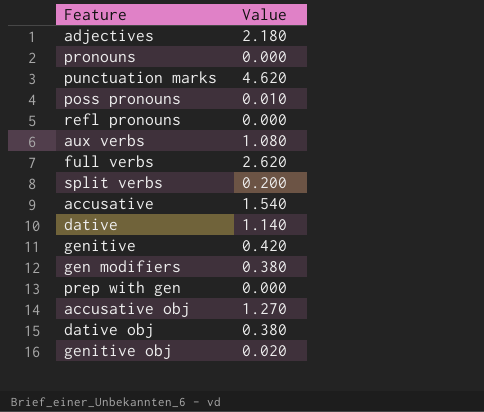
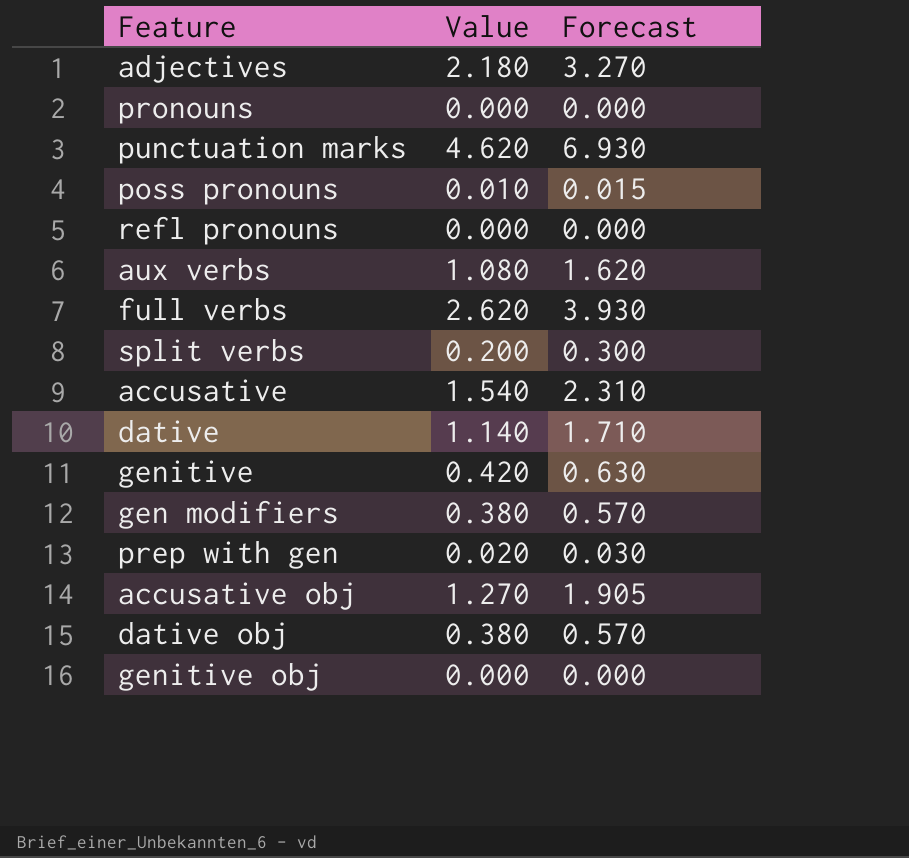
column Forecast | formula: none -> [Value] * 1.5
prep with gen | Value: 0.000 -> 0.020
genitive obj | Value: 0.020 -> 0.000

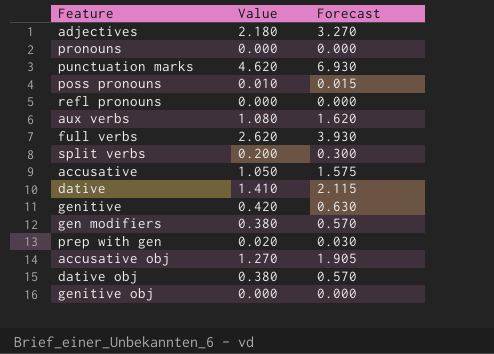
accusative | Value: 1.540 -> 1.050
accusative | Forecast: 2.310 -> 1.575
dative | Value: 1.140 -> 1.410
dative | Forecast: 1.710 -> 2.115

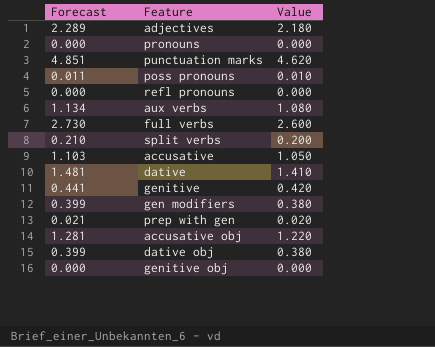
column Forecast | formula: [Value] * 1.5 -> [Value] * 1.05
column Forecast | position: 3 -> 1
full verbs | Value: 2.620 -> 2.600
accusative obj | Value: 1.270 -> 1.220

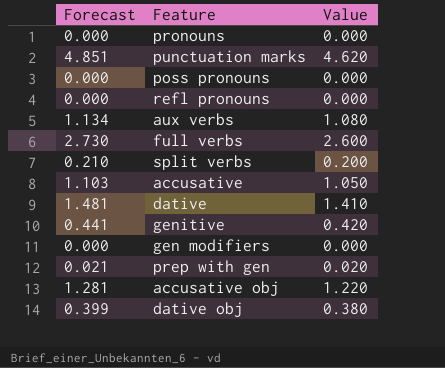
row adjectives: 2.289 | 2.180 -> none
row genitive obj: 0.000 | 0.000 -> none
poss pronouns | Forecast: 0.011 -> 0.000
poss pronouns | Value: 0.010 -> 0.000
gen modifiers | Forecast: 0.399 -> 0.000
gen modifiers | Value: 0.380 -> 0.000

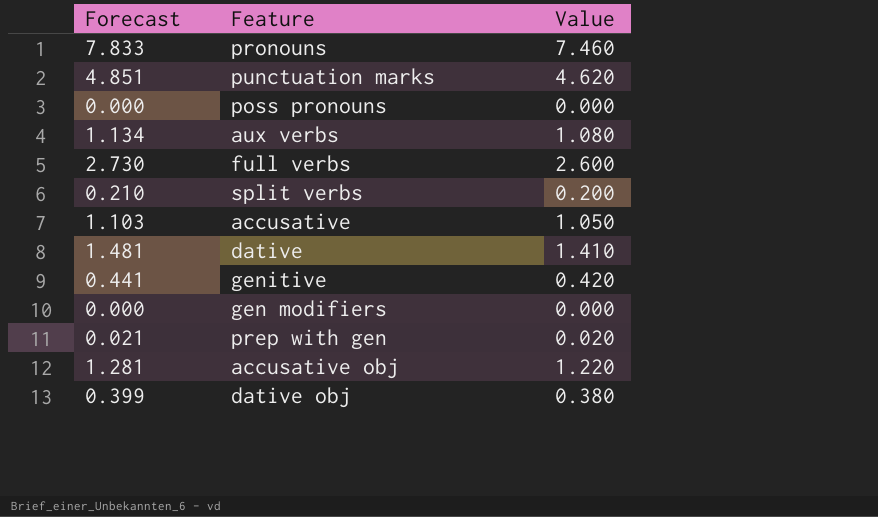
row refl pronouns: 0.000 | 0.000 -> none
pronouns | Forecast: 0.000 -> 7.833
pronouns | Value: 0.000 -> 7.460

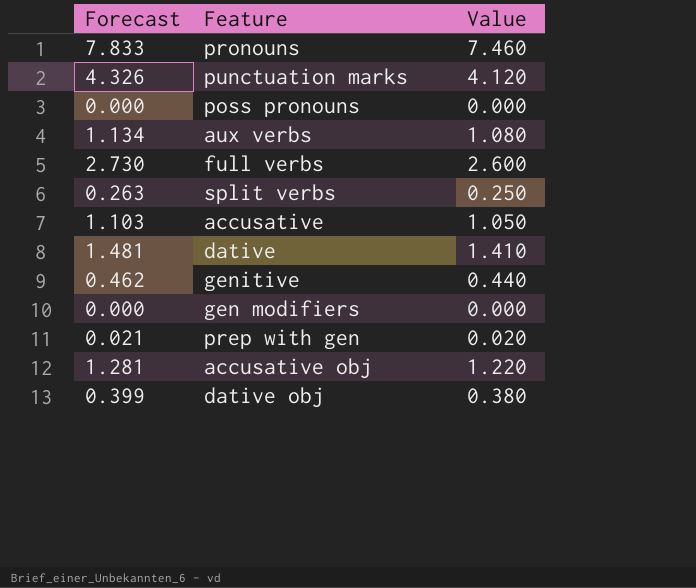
punctuation marks | Forecast: 4.851 -> 4.326
punctuation marks | Value: 4.620 -> 4.120
split verbs | Forecast: 0.210 -> 0.263
split verbs | Value: 0.200 -> 0.250
genitive | Forecast: 0.441 -> 0.462
genitive | Value: 0.420 -> 0.440

